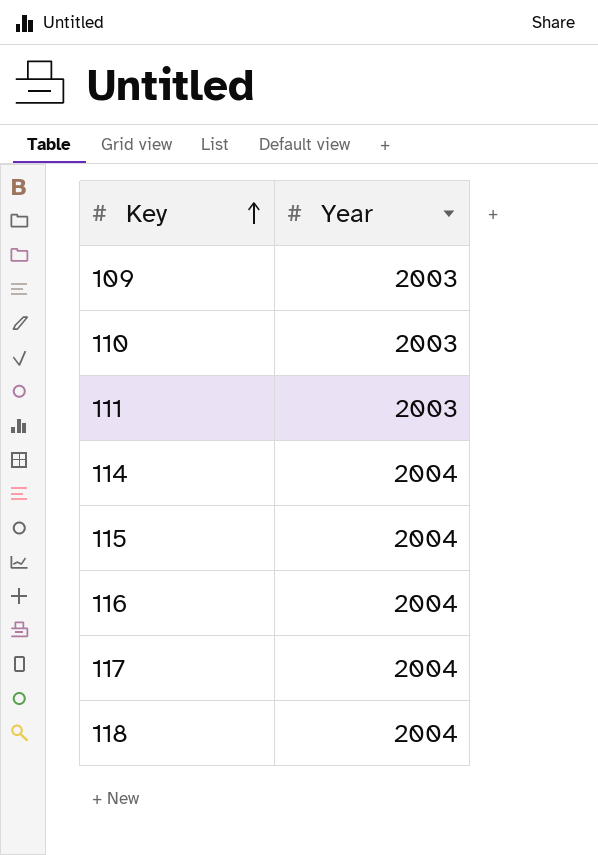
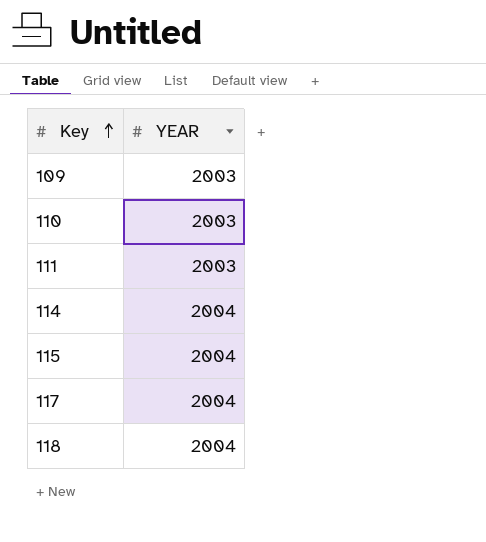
column name: Year -> YEAR
row 116: 2004 -> none

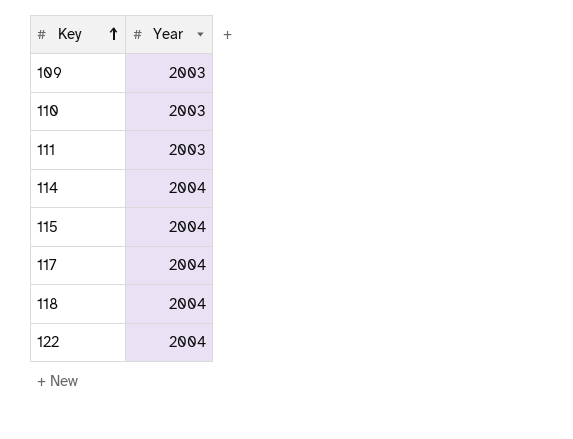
column name: YEAR -> Year
row 122: none -> 2004

